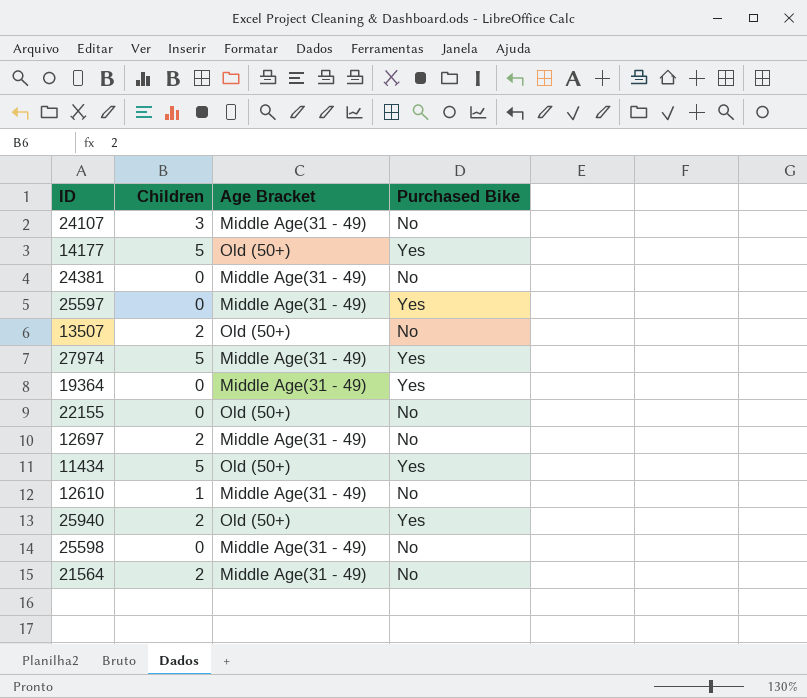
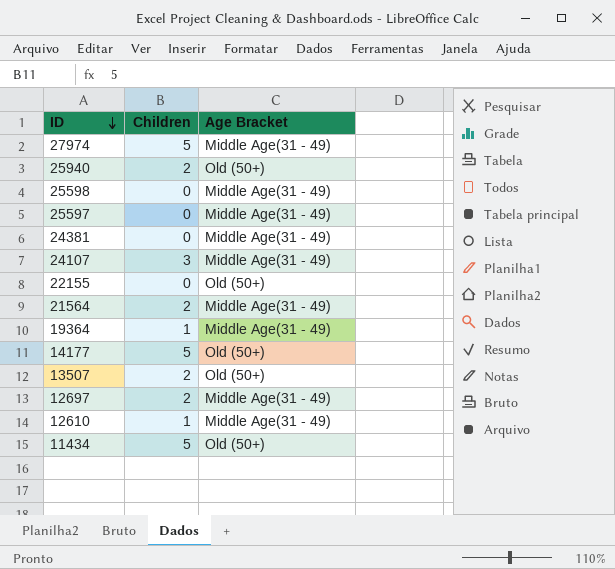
row order: none -> ID descending
column Purchased Bike | position: 4 -> none
19364 | Children: 0 -> 1

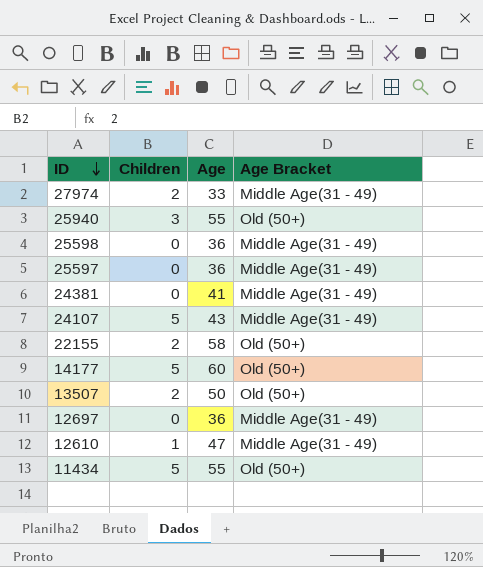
column Age | position: none -> 3
row 21564: 2 | Middle Age(31 - 49) -> none
row 19364: 1 | Middle Age(31 - 49) -> none
27974 | Children: 5 -> 2
25940 | Children: 2 -> 3
24107 | Children: 3 -> 5
22155 | Children: 0 -> 2
12697 | Children: 2 -> 0

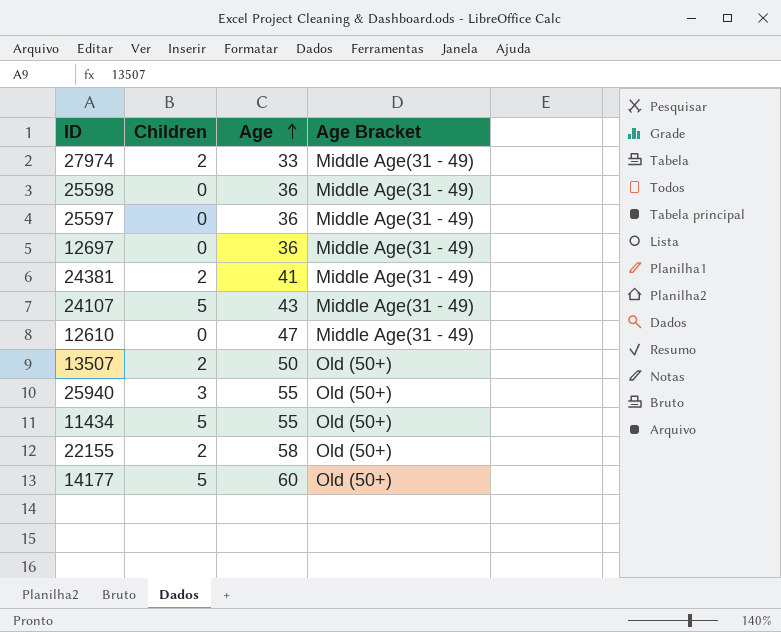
row order: ID descending -> Age ascending
24381 | Children: 0 -> 2
12610 | Children: 1 -> 0

